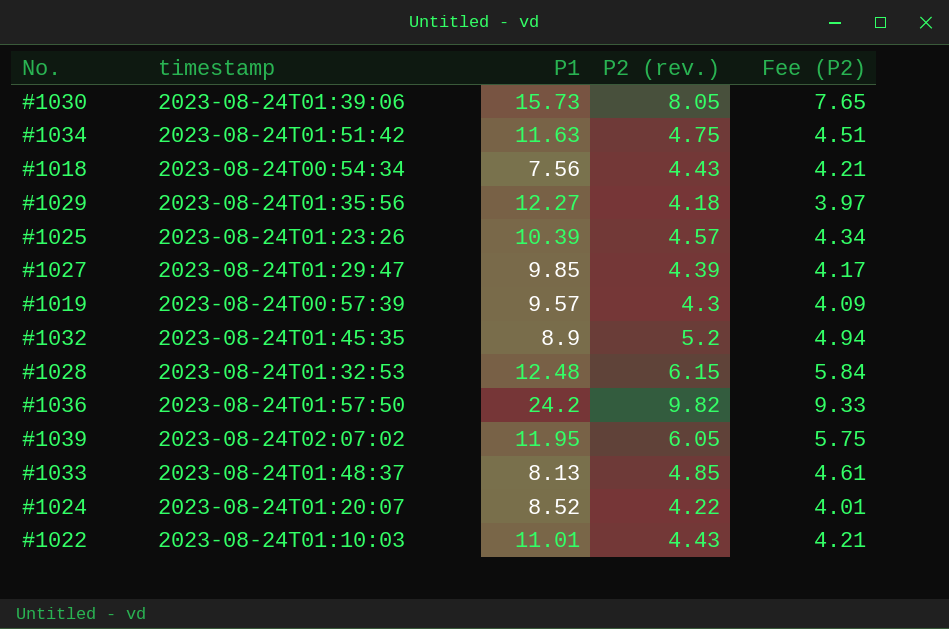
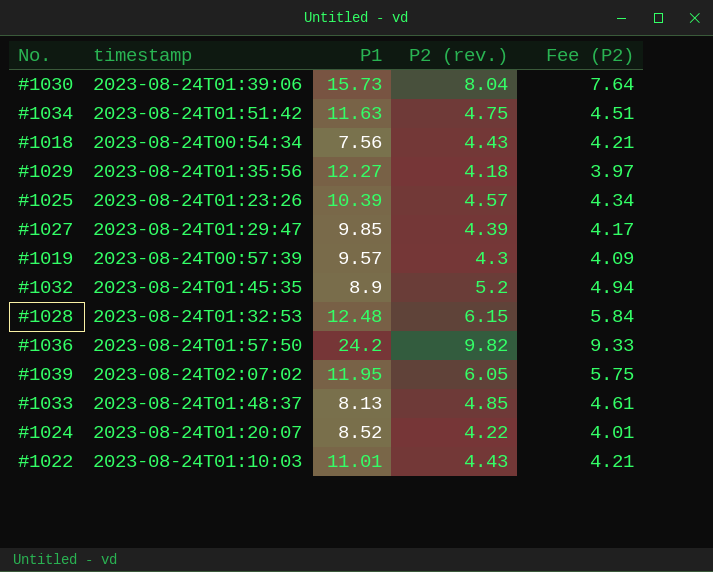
#1030 | P2 (rev.): 8.05 -> 8.04
#1030 | Fee (P2): 7.65 -> 7.64

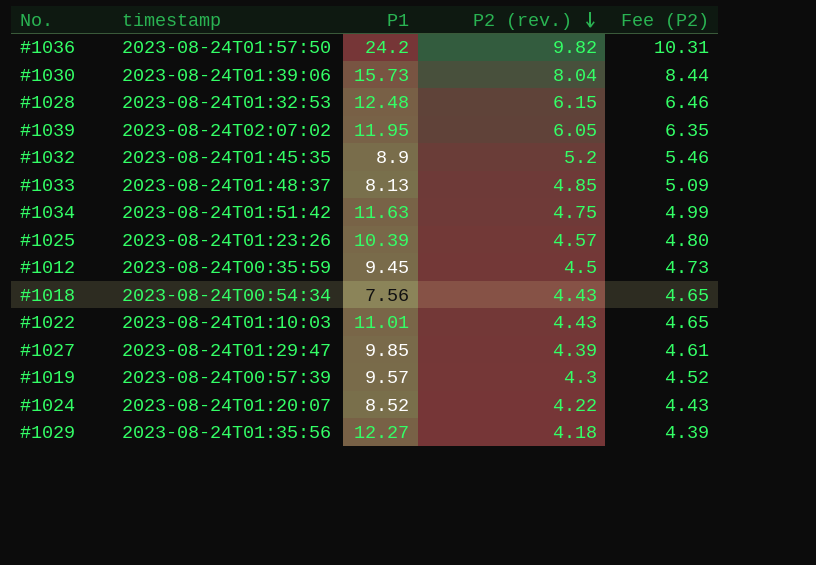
row order: none -> P2 (rev.) descending
column Fee (P2) | formula: [P2 (rev.)] * 0.95 -> [P2 (rev.)] * 1.05
row #1012: none -> 2023-08-24T00:35:59 | 9.45 | 4.5 | 4.73

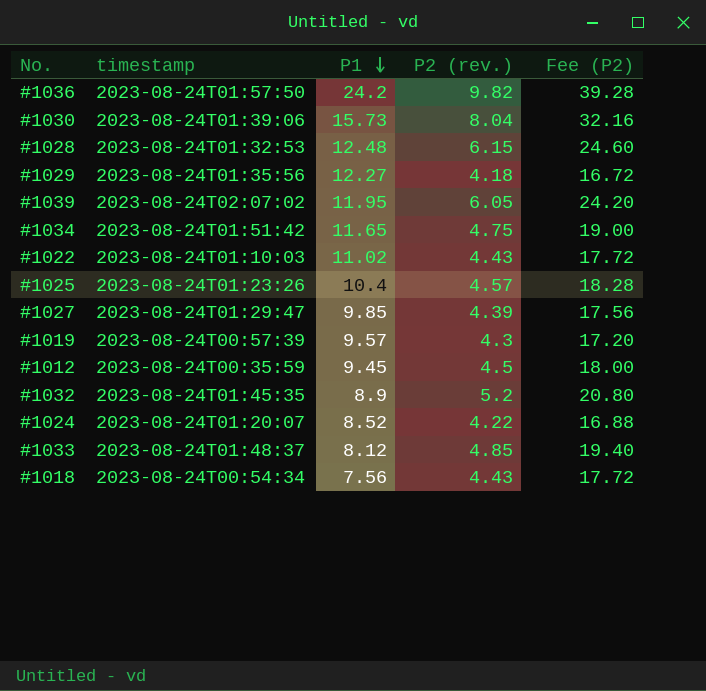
row order: P2 (rev.) descending -> P1 descending
column Fee (P2) | formula: [P2 (rev.)] * 1.05 -> [P2 (rev.)] * 4
#1034 | P1: 11.63 -> 11.65
#1022 | P1: 11.01 -> 11.02
#1025 | P1: 10.39 -> 10.4
#1033 | P1: 8.13 -> 8.12

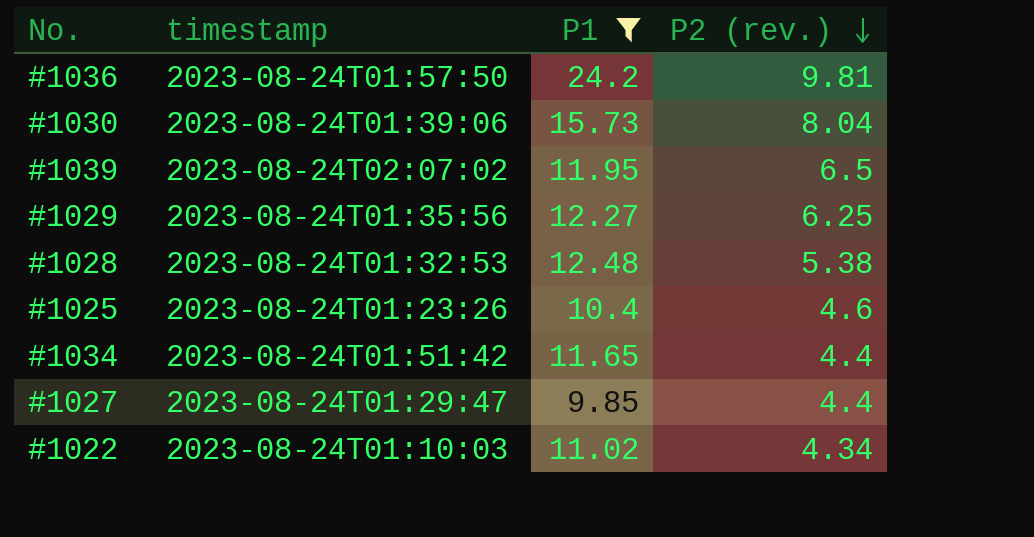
filter: none -> P1 >= 9.85
row order: P1 descending -> P2 (rev.) descending
column Fee (P2) | formula: [P2 (rev.)] * 4 -> none
#1036 | P2 (rev.): 9.82 -> 9.81
#1039 | P2 (rev.): 6.05 -> 6.5
#1029 | P2 (rev.): 4.18 -> 6.25
#1028 | P2 (rev.): 6.15 -> 5.38
#1025 | P2 (rev.): 4.57 -> 4.6
#1034 | P2 (rev.): 4.75 -> 4.4
#1027 | P2 (rev.): 4.39 -> 4.4
#1022 | P2 (rev.): 4.43 -> 4.34

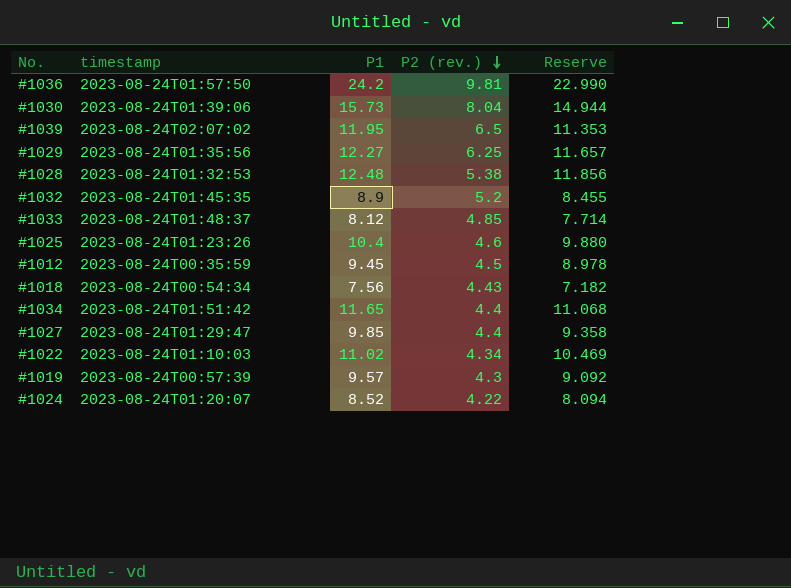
filter: P1 >= 9.85 -> none
column Reserve | formula: none -> [P1] * 0.95

